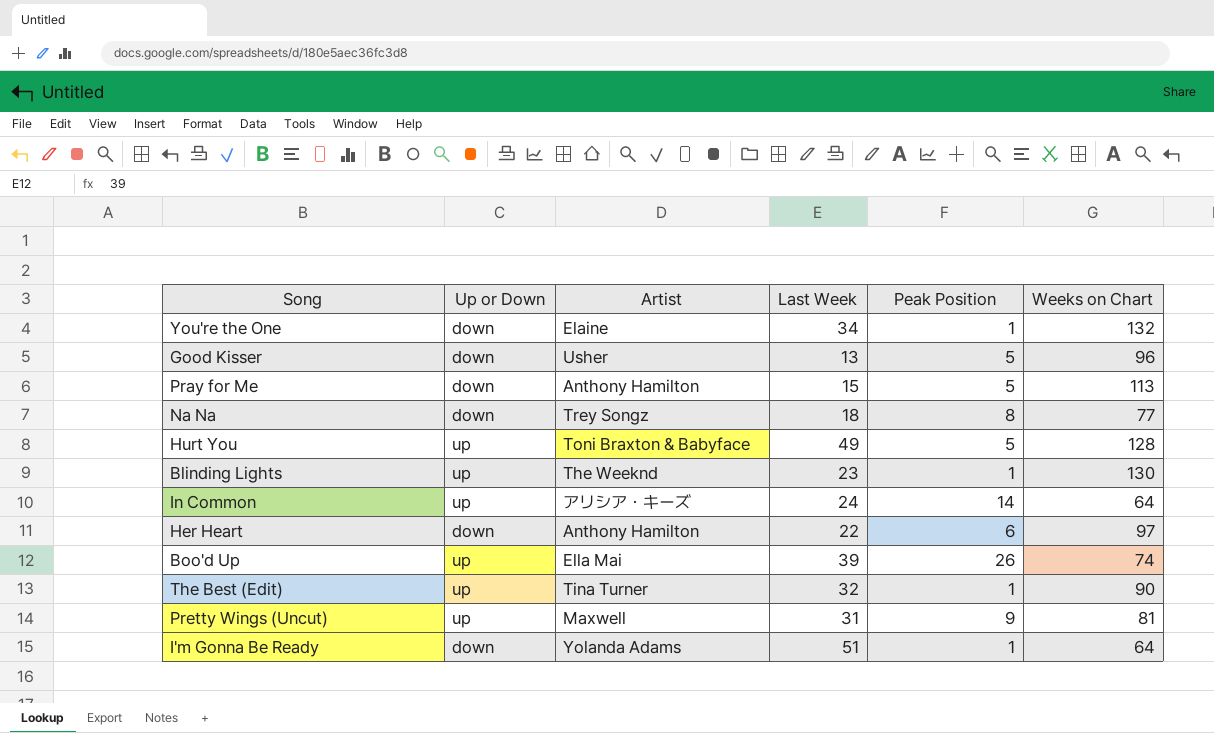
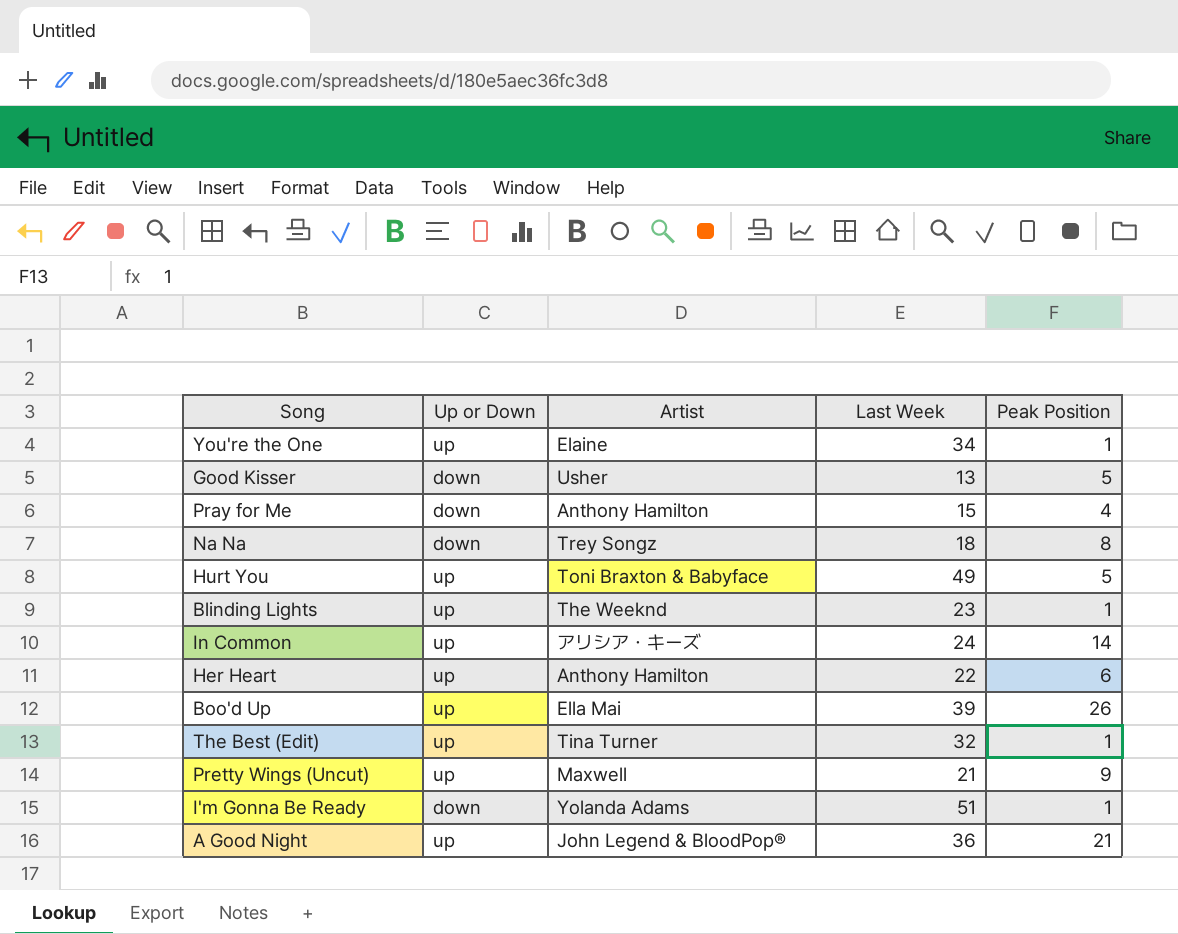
column Weeks on Chart | position: 6 -> none
You're the One | Up or Down: down -> up
Pray for Me | Peak Position: 5 -> 4
Her Heart | Up or Down: down -> up
Pretty Wings (Uncut) | Last Week: 31 -> 21
row A Good Night: none -> up | John Legend & BloodPop® | 36 | 21

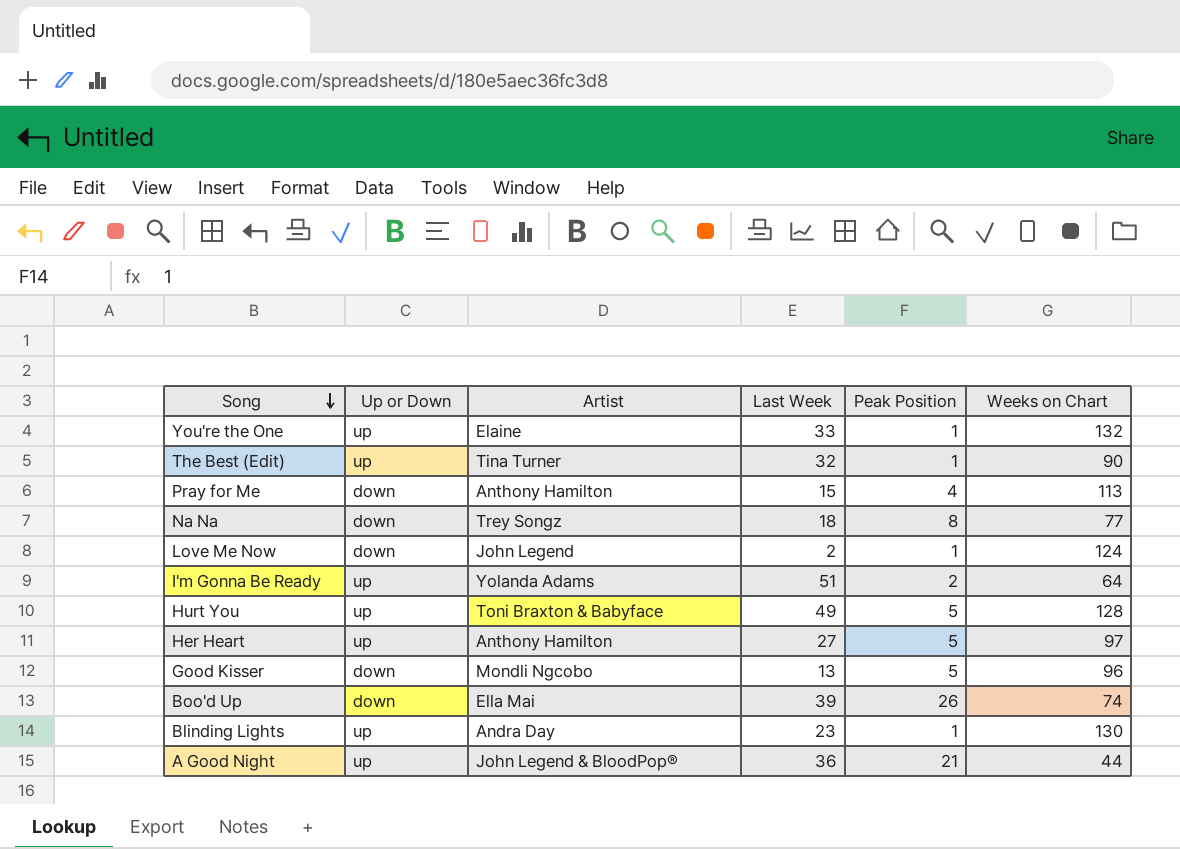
row order: none -> Song descending
column Weeks on Chart | position: none -> 6
row In Common: up | アリシア・キーズ | 24 | 14 -> none
row Pretty Wings (Uncut): up | Maxwell | 21 | 9 -> none
You're the One | Last Week: 34 -> 33
row Love Me Now: none -> down | John Legend | 2 | 1 | 124
I'm Gonna Be Ready | Up or Down: down -> up
I'm Gonna Be Ready | Peak Position: 1 -> 2
Her Heart | Last Week: 22 -> 27
Her Heart | Peak Position: 6 -> 5
Good Kisser | Artist: Usher -> Mondli Ngcobo
Boo'd Up | Up or Down: up -> down
Blinding Lights | Artist: The Weeknd -> Andra Day

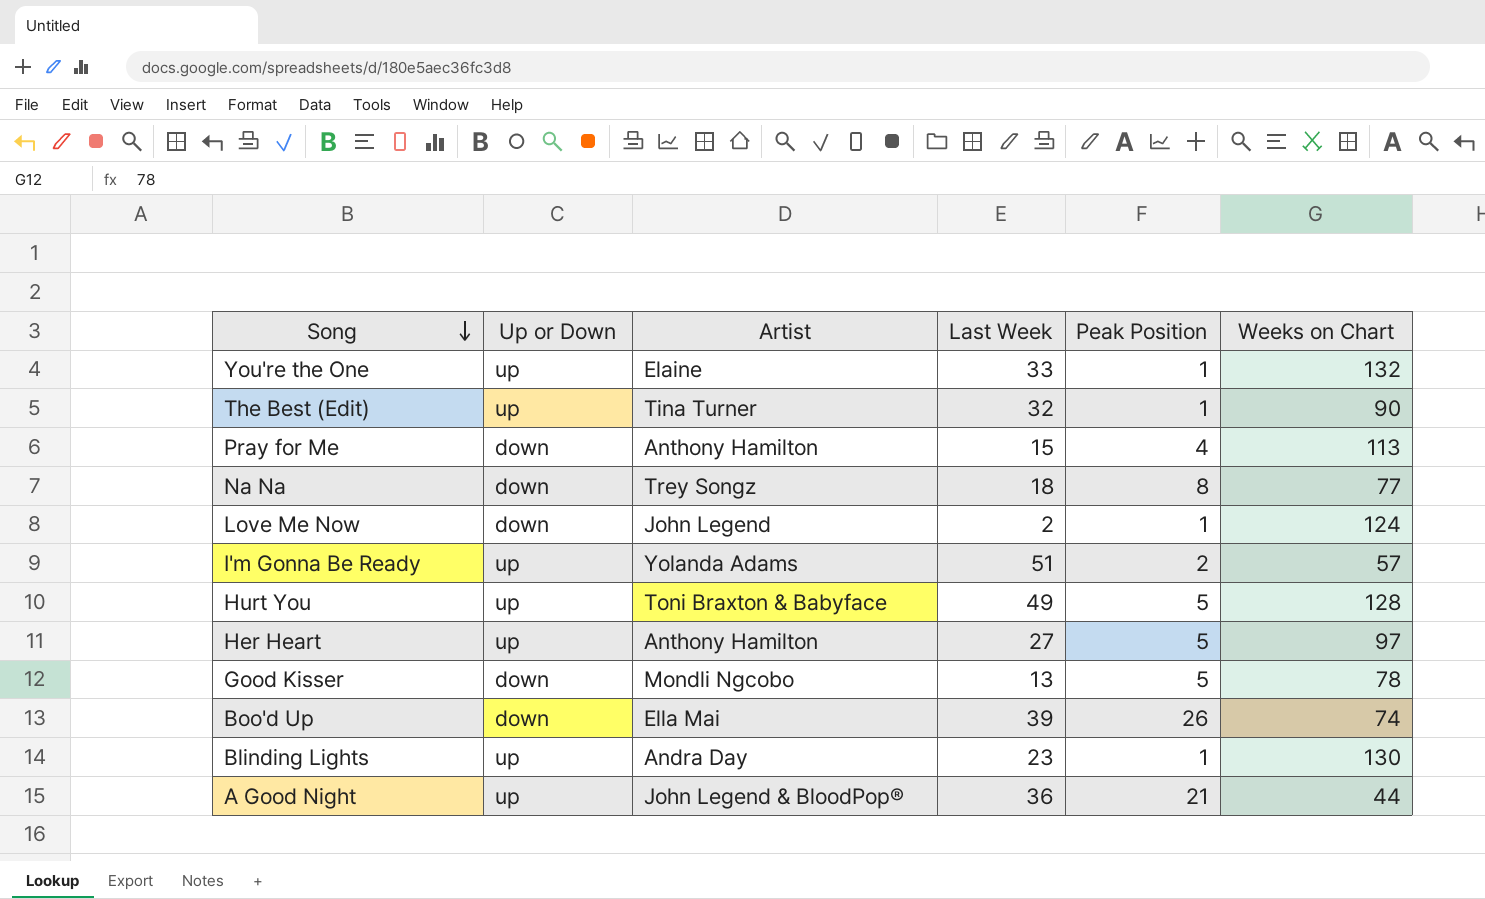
I'm Gonna Be Ready | Weeks on Chart: 64 -> 57
Good Kisser | Weeks on Chart: 96 -> 78

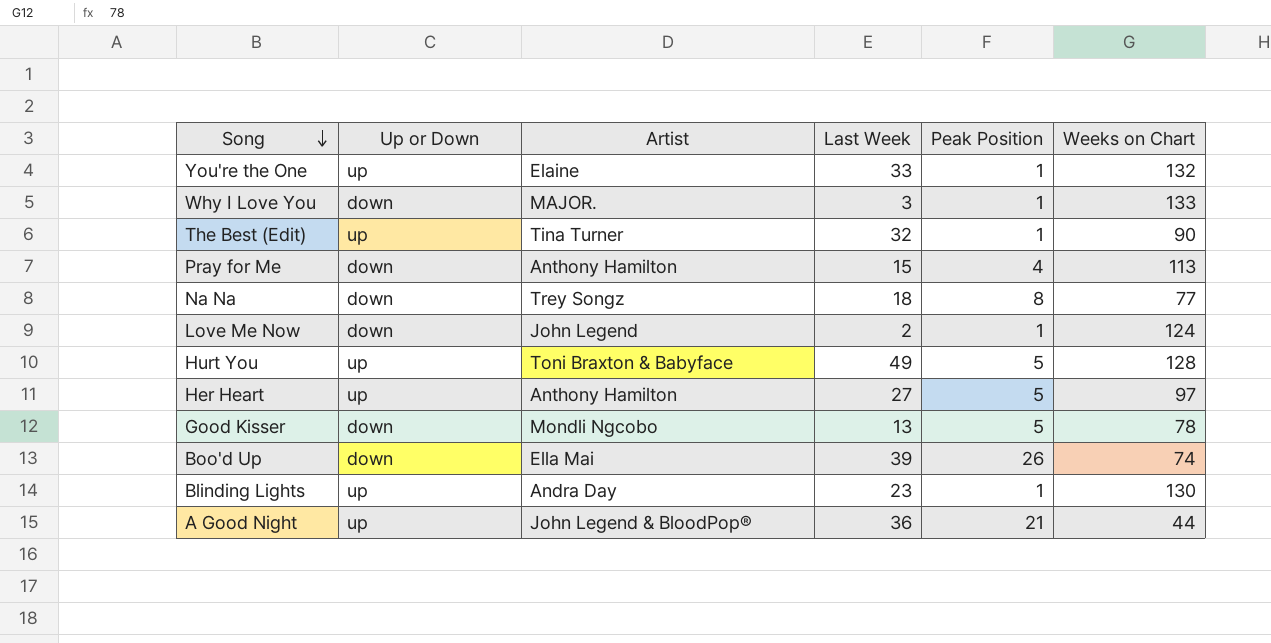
row I'm Gonna Be Ready: up | Yolanda Adams | 51 | 2 | 57 -> none
row Why I Love You: none -> down | MAJOR. | 3 | 1 | 133

